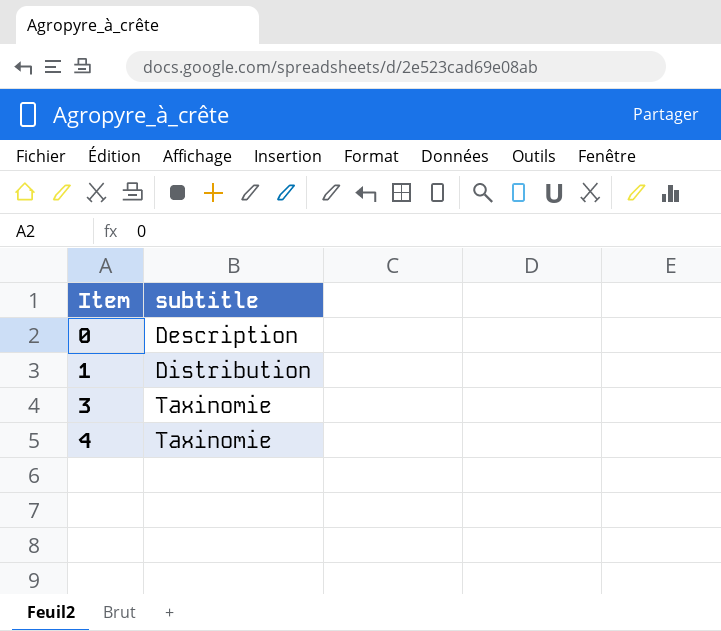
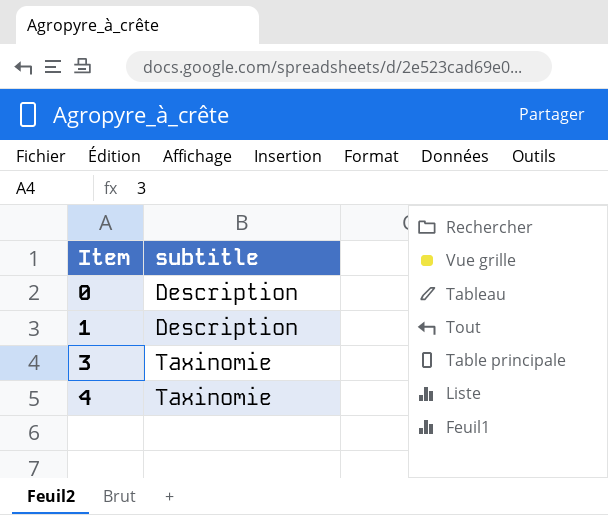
1 | subtitle: Distribution -> Description

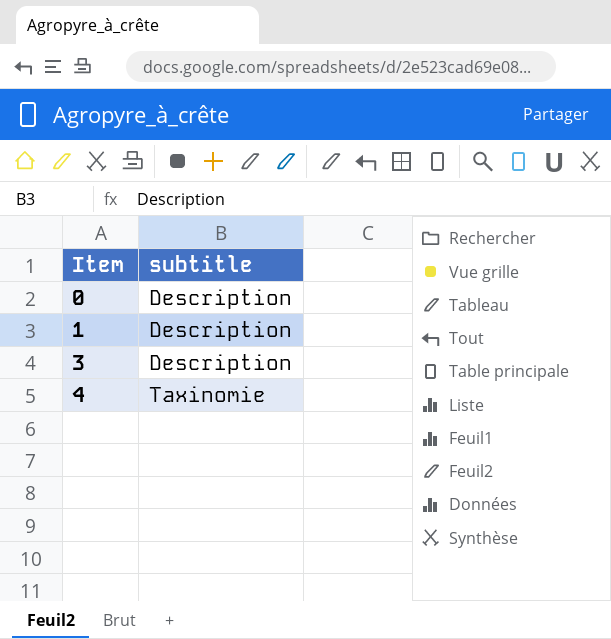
3 | subtitle: Taxinomie -> Description

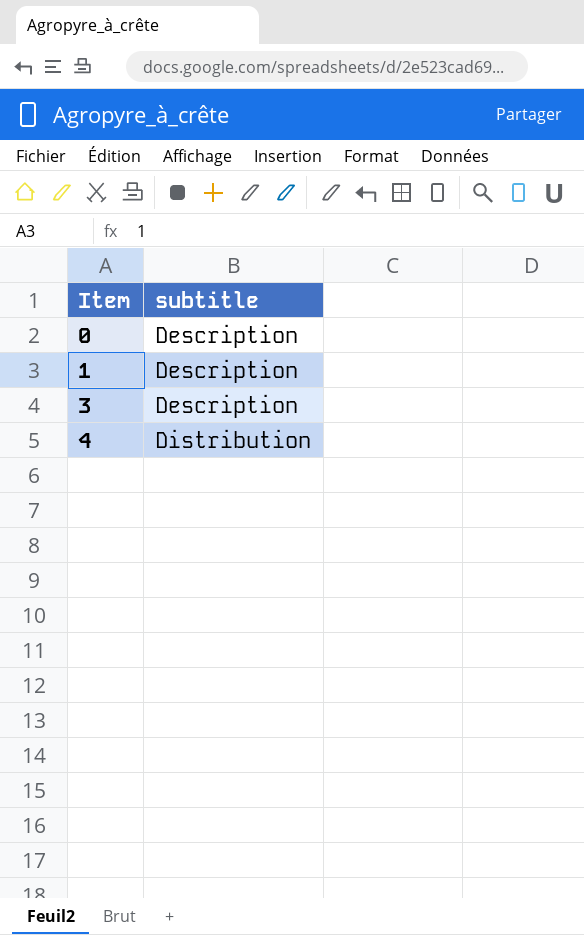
4 | subtitle: Taxinomie -> Distribution

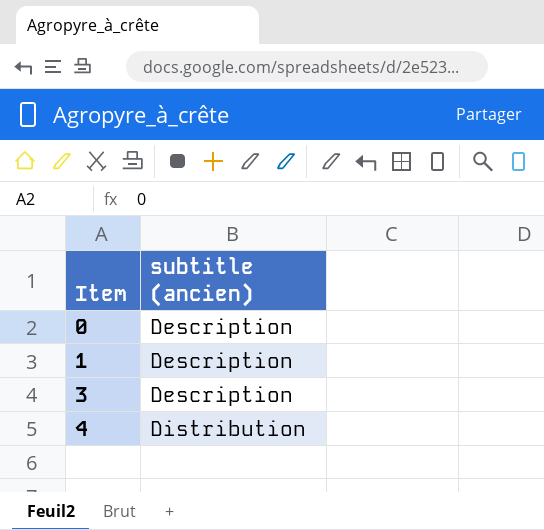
column name: subtitle -> subtitle (ancien)

